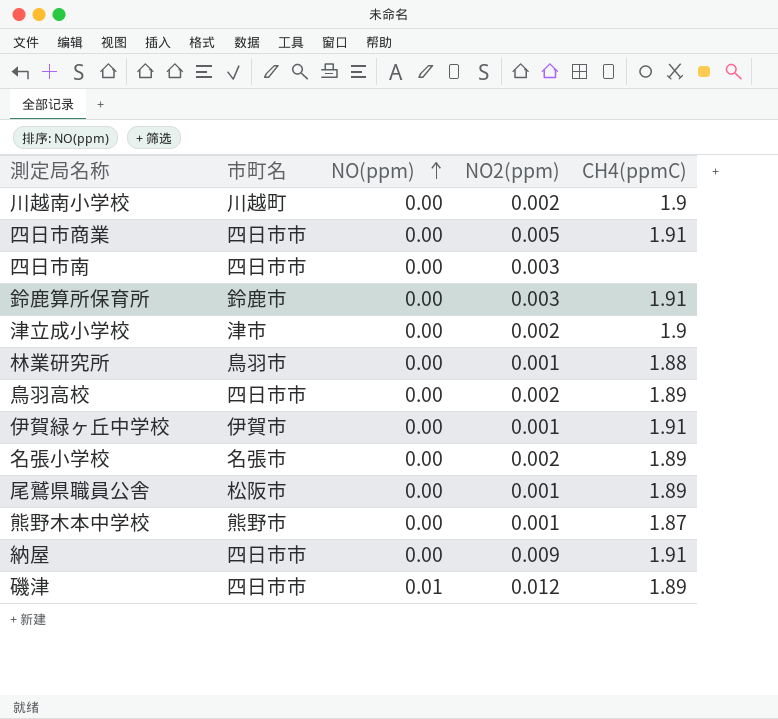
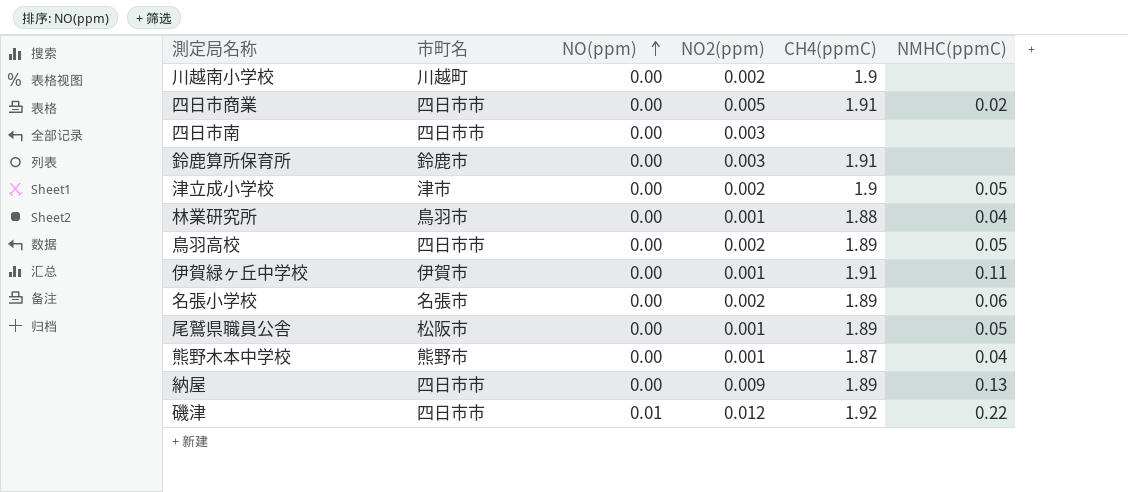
column NMHC(ppmC) | position: none -> 6
納屋 | CH4(ppmC): 1.91 -> 1.89
磯津 | CH4(ppmC): 1.89 -> 1.92

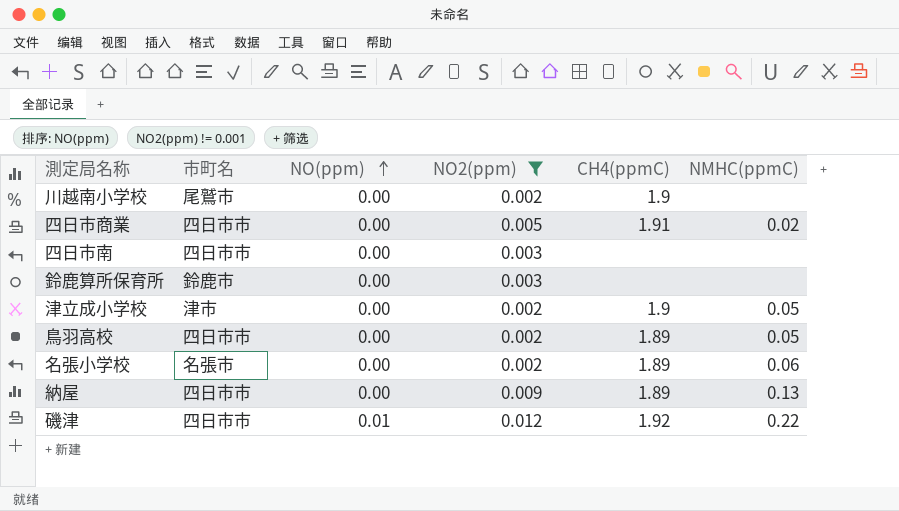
filter: none -> NO2(ppm) != 0.001
川越南小学校 | 市町名: 川越町 -> 尾鷲市
鈴鹿算所保育所 | CH4(ppmC): 1.91 -> none

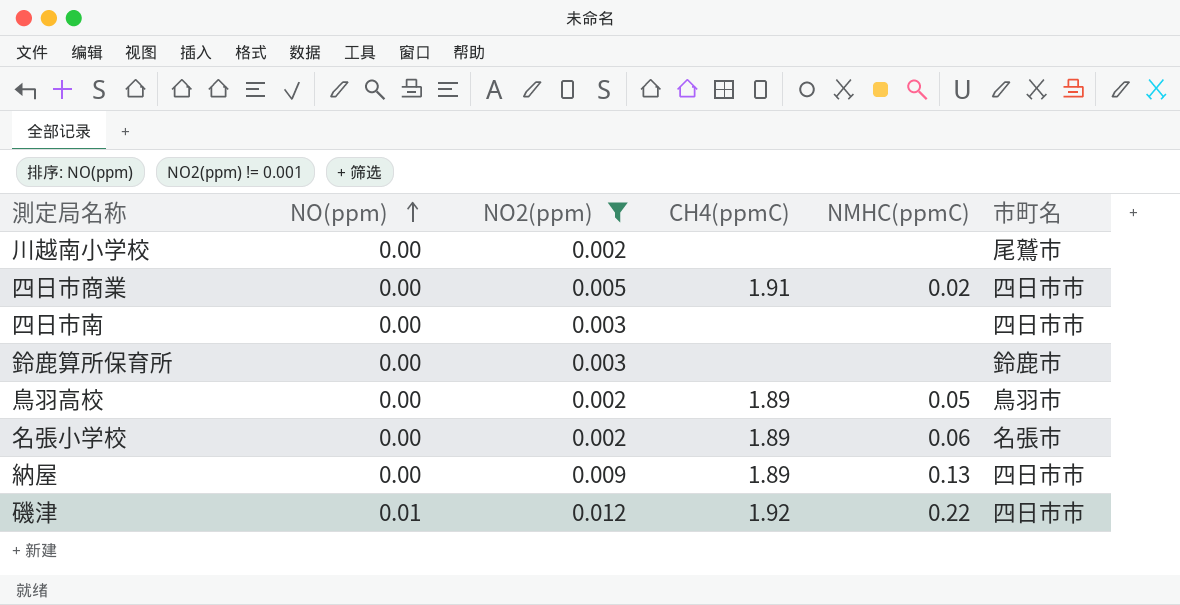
column 市町名 | position: 2 -> 6
row 津立成小学校: 津市 | 0.00 | 0.002 | 1.9 | 0.05 -> none
川越南小学校 | CH4(ppmC): 1.9 -> none
鳥羽高校 | 市町名: 四日市市 -> 鳥羽市

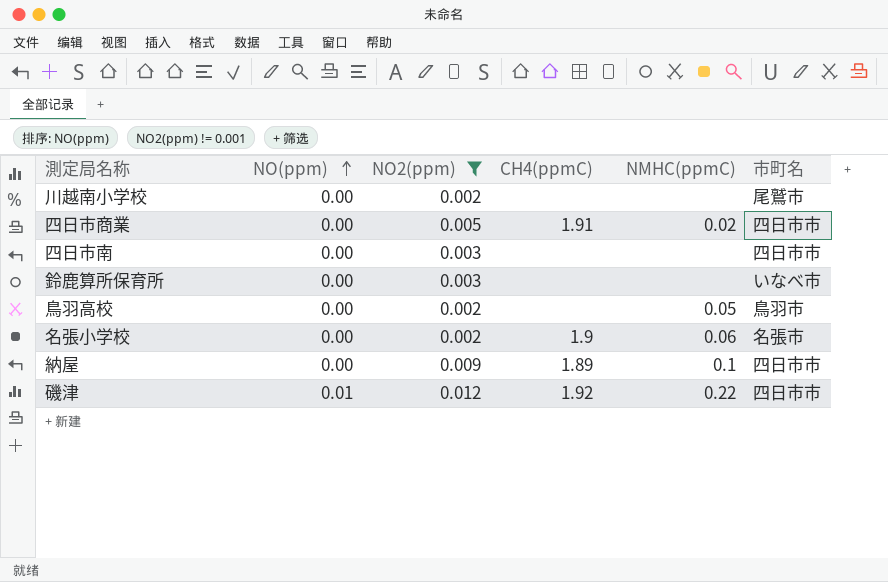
鈴鹿算所保育所 | 市町名: 鈴鹿市 -> いなべ市
鳥羽高校 | CH4(ppmC): 1.89 -> none
名張小学校 | CH4(ppmC): 1.89 -> 1.9
納屋 | NMHC(ppmC): 0.13 -> 0.1

